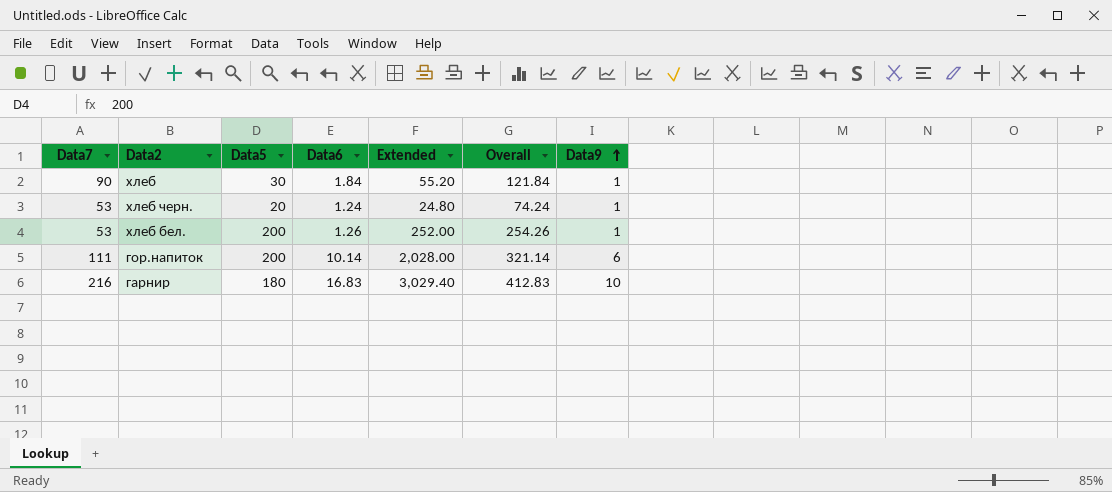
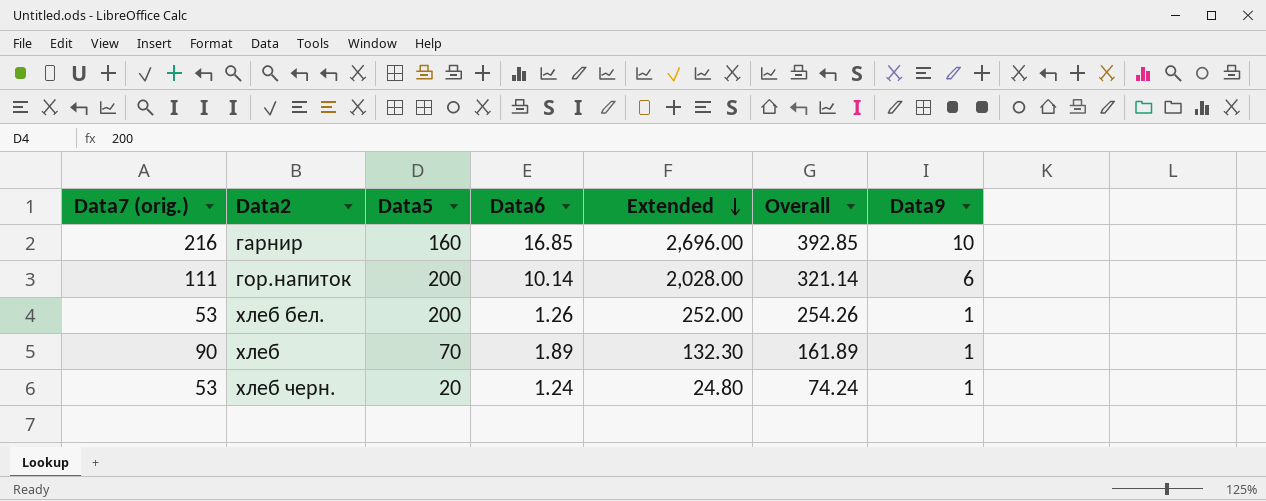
row order: Data9 ascending -> Extended descending
column name: Data7 -> Data7 (orig.)
гарнир | Data5: 180 -> 160
гарнир | Data6: 16.83 -> 16.85
гарнир | Extended: 3,029.40 -> 2,696.00
гарнир | Overall: 412.83 -> 392.85
хлеб | Data5: 30 -> 70
хлеб | Data6: 1.84 -> 1.89
хлеб | Extended: 55.20 -> 132.30
хлеб | Overall: 121.84 -> 161.89

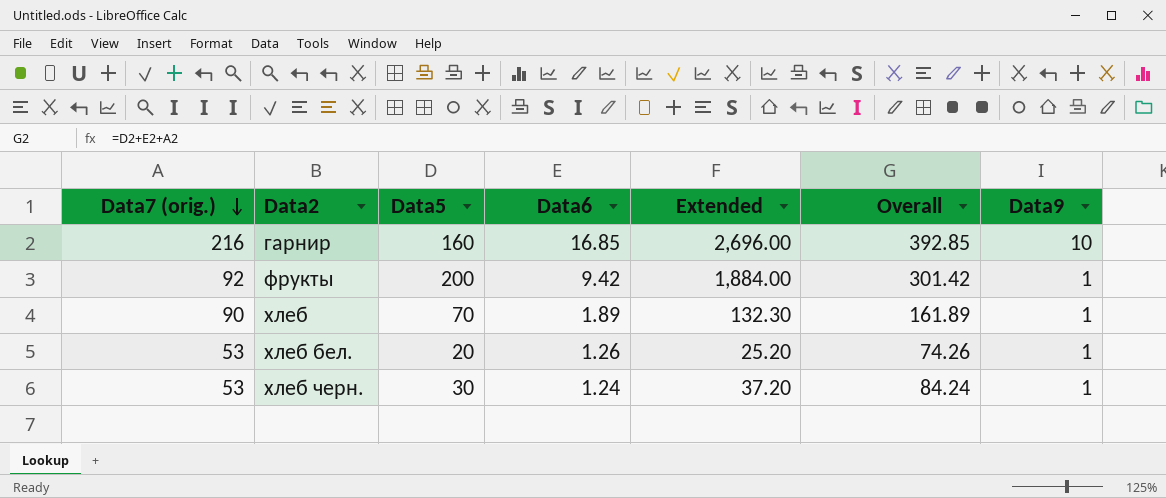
row order: Extended descending -> Data7 (orig.) descending
row гор.напиток: 111 | 200 | 10.14 | 2,028.00 | 321.14 | 6 -> none
row фрукты: none -> 92 | 200 | 9.42 | 1,884.00 | 301.42 | 1
хлеб бел. | Data5: 200 -> 20
хлеб бел. | Extended: 252.00 -> 25.20
хлеб бел. | Overall: 254.26 -> 74.26
хлеб черн. | Data5: 20 -> 30
хлеб черн. | Extended: 24.80 -> 37.20
хлеб черн. | Overall: 74.24 -> 84.24

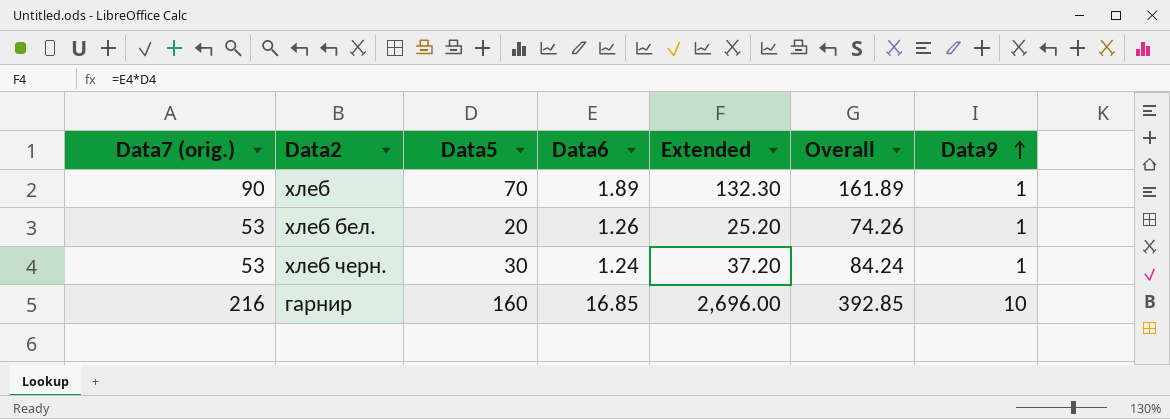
row order: Data7 (orig.) descending -> Data9 ascending
row фрукты: 92 | 200 | 9.42 | 1,884.00 | 301.42 | 1 -> none

